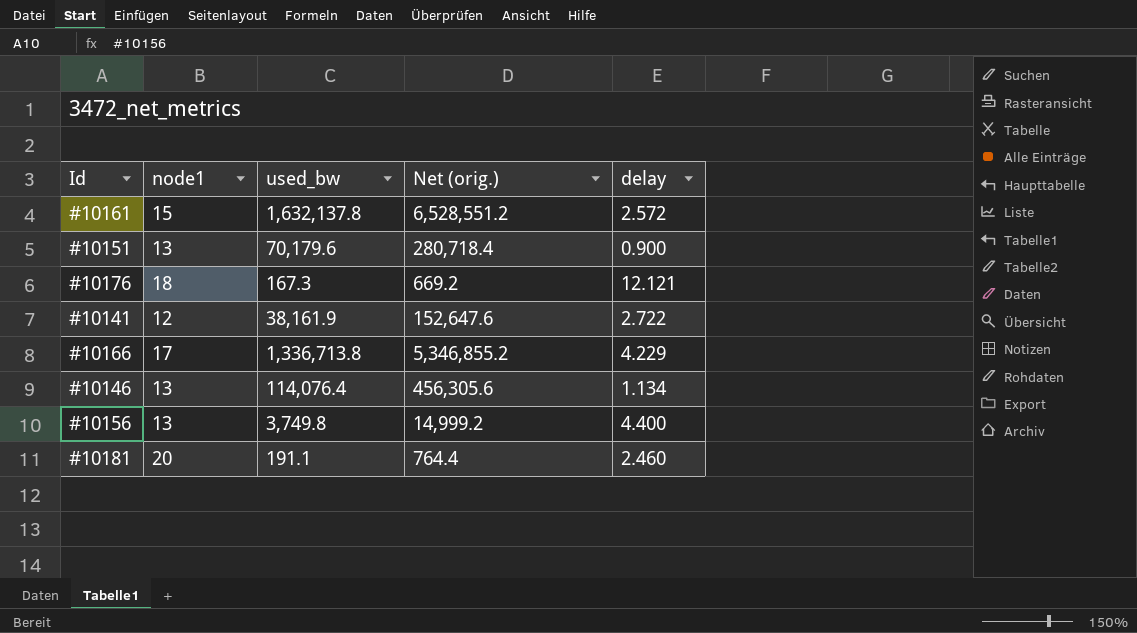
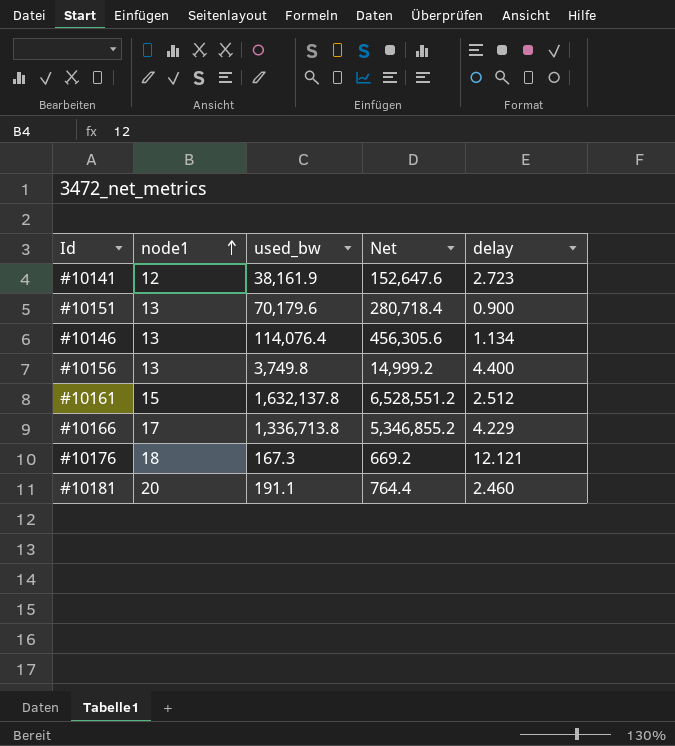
row order: none -> node1 ascending
column name: Net (orig.) -> Net
#10141 | delay: 2.722 -> 2.723
#10161 | delay: 2.572 -> 2.512

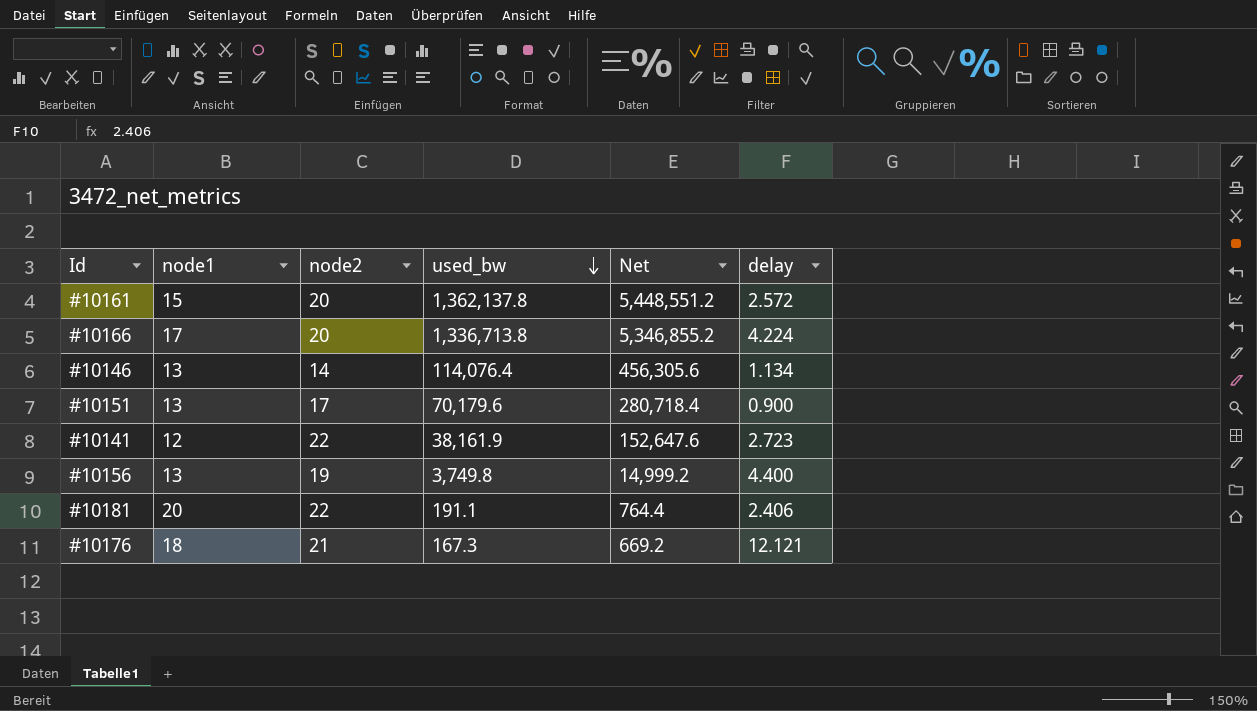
row order: node1 ascending -> used_bw descending
column node2 | position: none -> 3
#10161 | used_bw: 1,632,137.8 -> 1,362,137.8
#10161 | Net: 6,528,551.2 -> 5,448,551.2
#10161 | delay: 2.512 -> 2.572
#10166 | delay: 4.229 -> 4.224
#10181 | delay: 2.460 -> 2.406

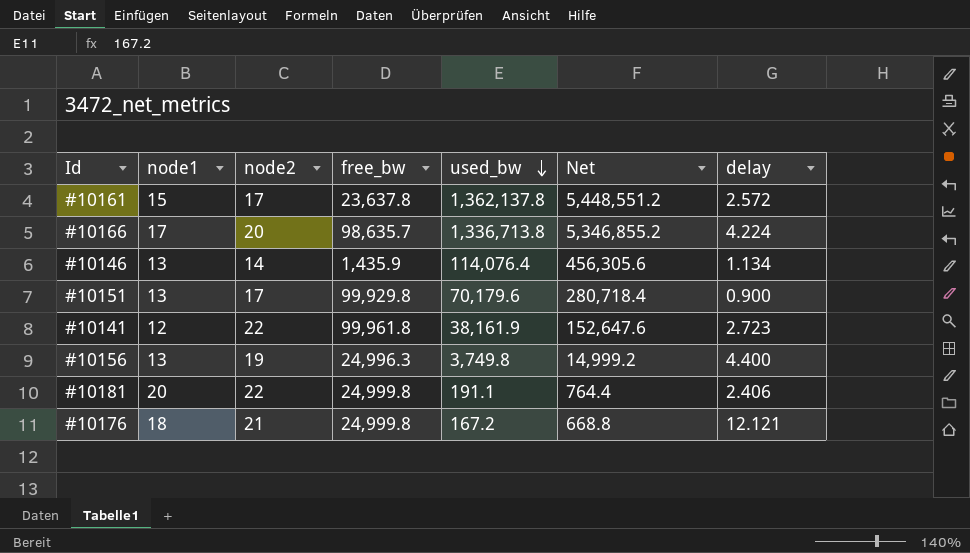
column free_bw | position: none -> 4
#10161 | node2: 20 -> 17
#10176 | used_bw: 167.3 -> 167.2
#10176 | Net: 669.2 -> 668.8

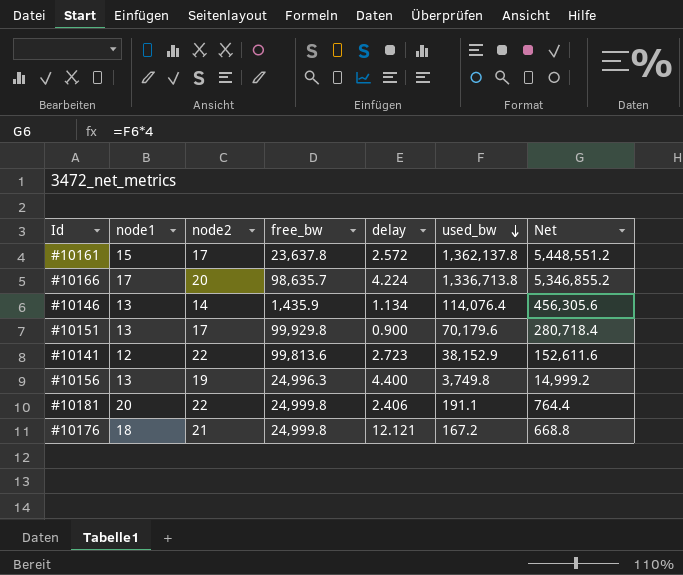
column delay | position: 7 -> 5
#10141 | free_bw: 99,961.8 -> 99,813.6
#10141 | used_bw: 38,161.9 -> 38,152.9
#10141 | Net: 152,647.6 -> 152,611.6

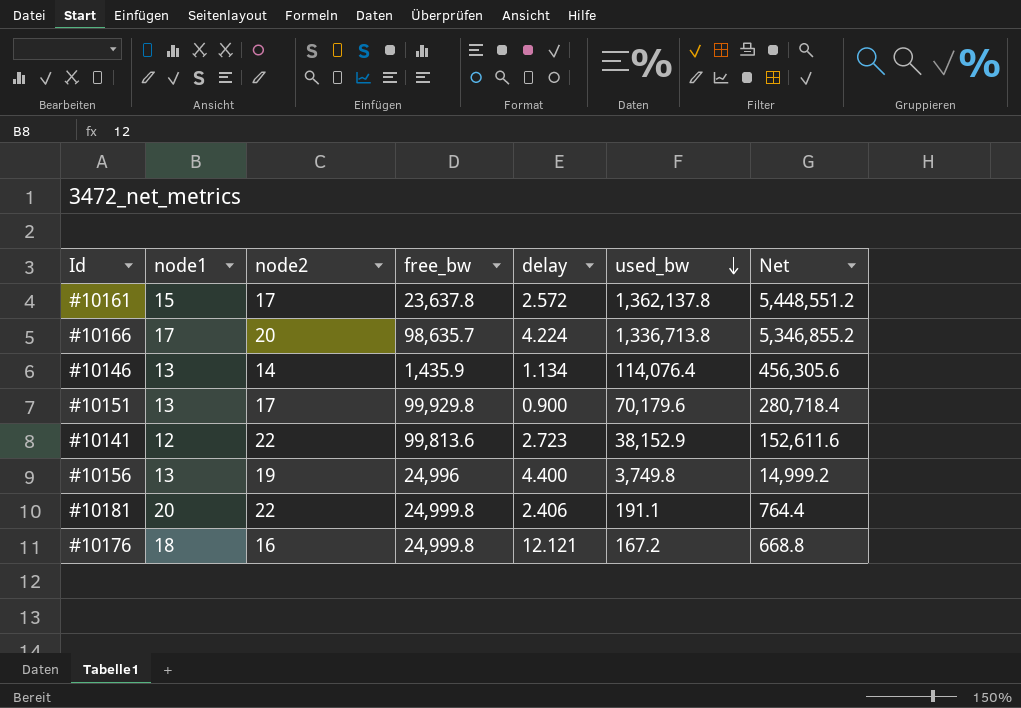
#10156 | free_bw: 24,996.3 -> 24,996
#10176 | node2: 21 -> 16

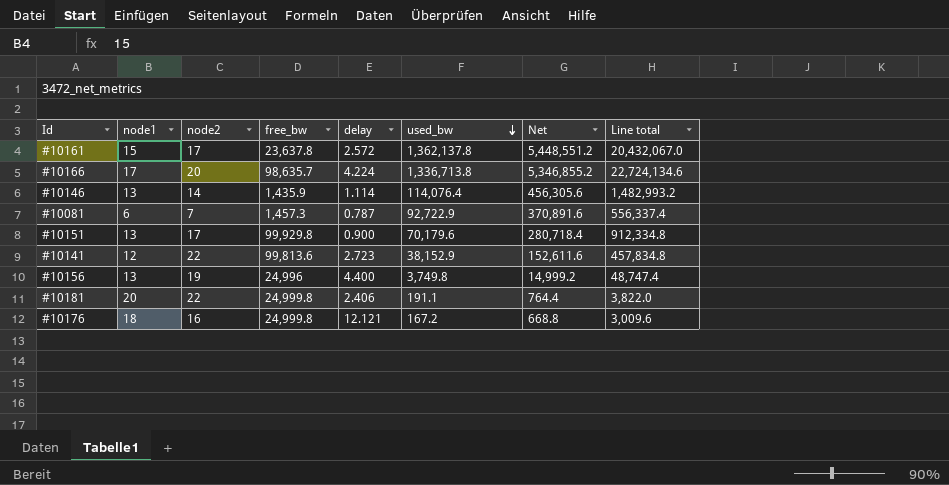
column Line total | formula: none -> [node1] * [used_bw]
#10146 | delay: 1.134 -> 1.114
row #10081: none -> 6 | 7 | 1,457.3 | 0.787 | 92,722.9 | 370,891.6 | 556,337.4

